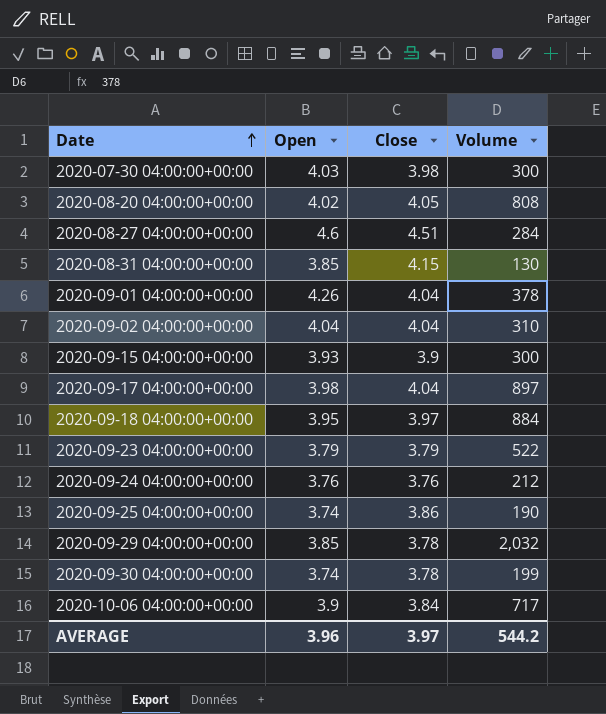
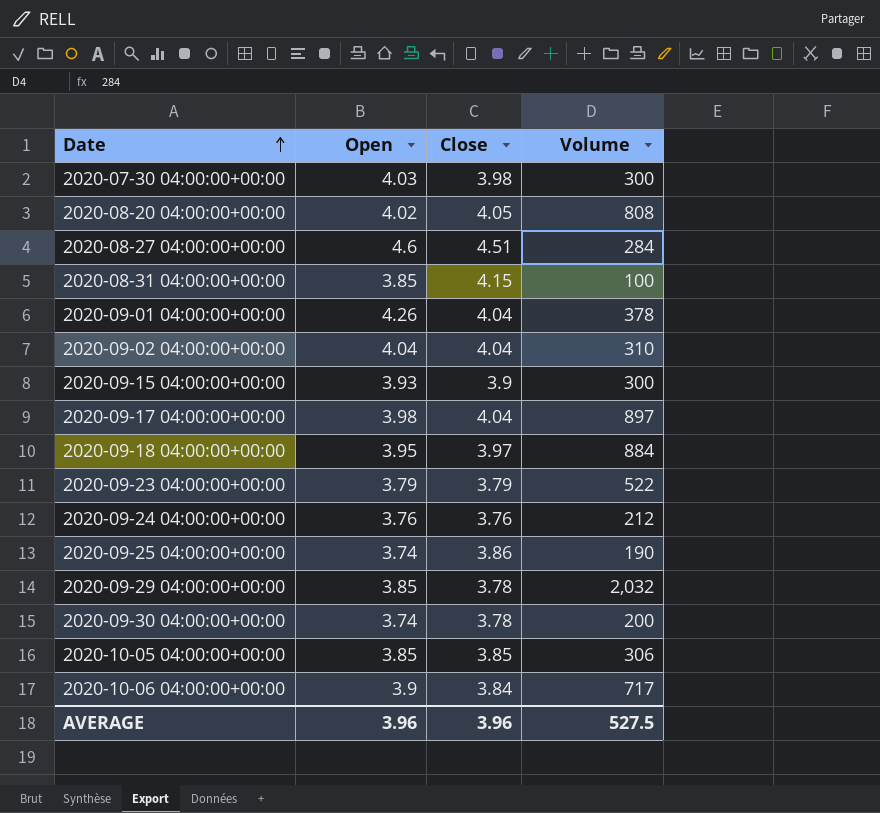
2020-08-31 04:00:00+00:00 | Volume: 130 -> 100
2020-09-30 04:00:00+00:00 | Volume: 199 -> 200
row 2020-10-05 04:00:00+00:00: none -> 3.85 | 3.85 | 306
AVERAGE | Close: 3.97 -> 3.96
AVERAGE | Volume: 544.2 -> 527.5

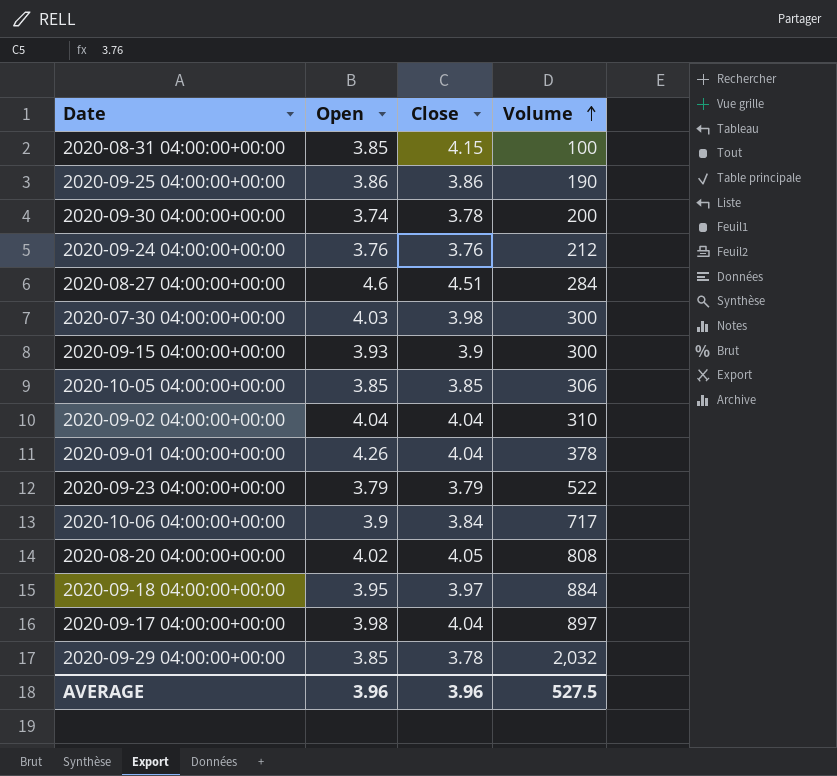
row order: Date ascending -> Volume ascending
2020-09-25 04:00:00+00:00 | Open: 3.74 -> 3.86

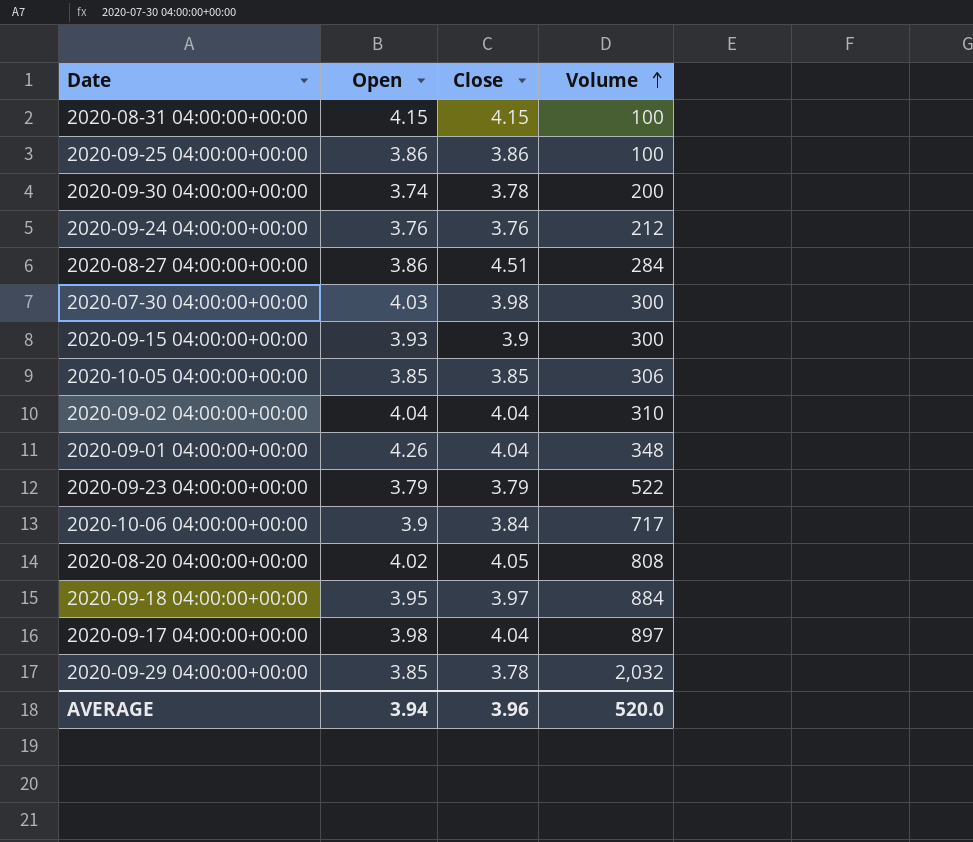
2020-08-31 04:00:00+00:00 | Open: 3.85 -> 4.15
2020-09-25 04:00:00+00:00 | Volume: 190 -> 100
2020-08-27 04:00:00+00:00 | Open: 4.6 -> 3.86
2020-09-01 04:00:00+00:00 | Volume: 378 -> 348
AVERAGE | Open: 3.96 -> 3.94
AVERAGE | Volume: 527.5 -> 520.0

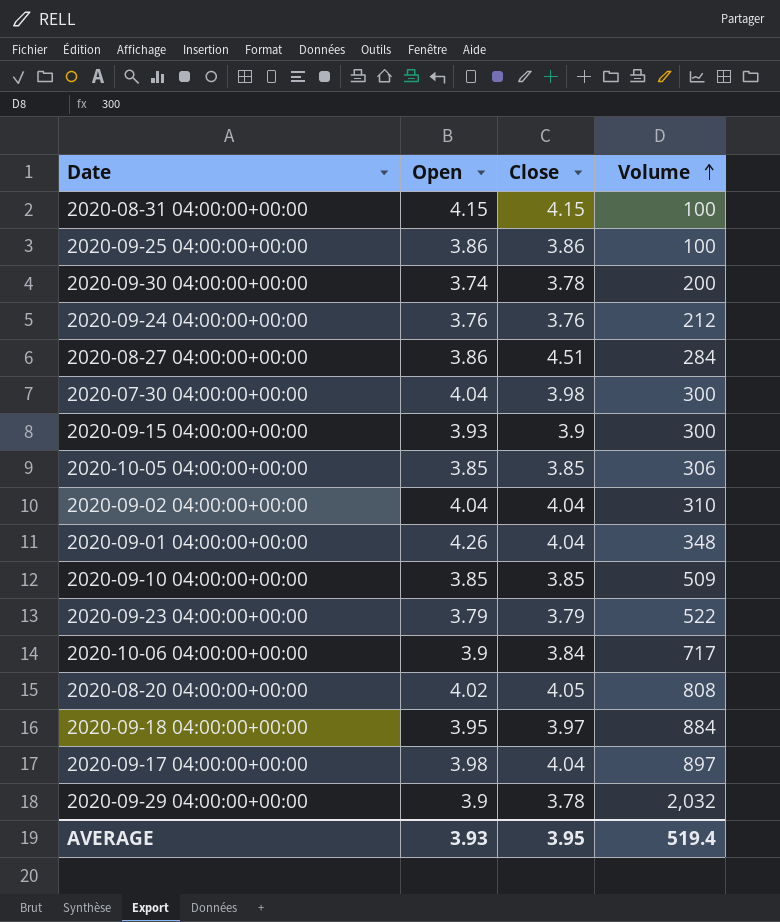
2020-07-30 04:00:00+00:00 | Open: 4.03 -> 4.04
row 2020-09-10 04:00:00+00:00: none -> 3.85 | 3.85 | 509
2020-09-29 04:00:00+00:00 | Open: 3.85 -> 3.9
AVERAGE | Open: 3.94 -> 3.93
AVERAGE | Close: 3.96 -> 3.95
AVERAGE | Volume: 520.0 -> 519.4

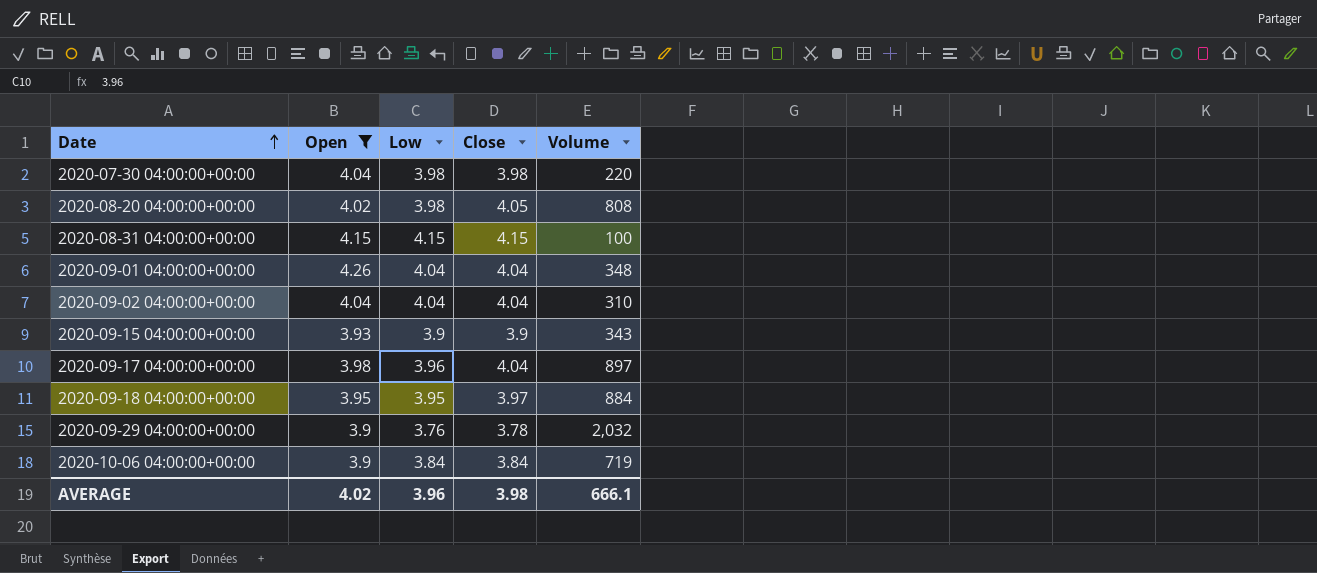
filter: none -> Open >= 3.9
row order: Volume ascending -> Date ascending
column Low | position: none -> 3
2020-07-30 04:00:00+00:00 | Volume: 300 -> 220
2020-09-15 04:00:00+00:00 | Volume: 300 -> 343
2020-10-06 04:00:00+00:00 | Volume: 717 -> 719
AVERAGE | Open: 3.93 -> 4.02
AVERAGE | Close: 3.95 -> 3.98
AVERAGE | Volume: 519.4 -> 666.1

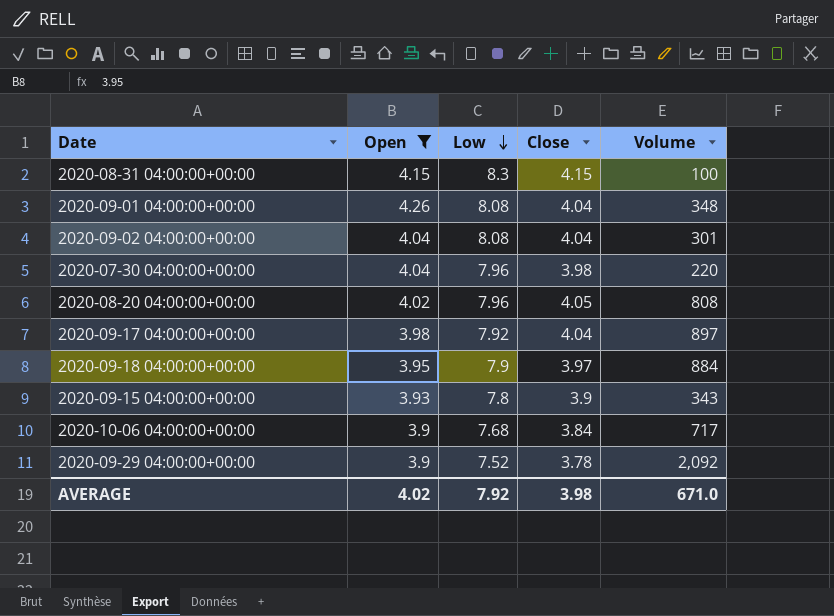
row order: Date ascending -> Low descending
2020-08-31 04:00:00+00:00 | Low: 4.15 -> 8.3
2020-09-01 04:00:00+00:00 | Low: 4.04 -> 8.08
2020-09-02 04:00:00+00:00 | Low: 4.04 -> 8.08
2020-09-02 04:00:00+00:00 | Volume: 310 -> 301
2020-07-30 04:00:00+00:00 | Low: 3.98 -> 7.96
2020-08-20 04:00:00+00:00 | Low: 3.98 -> 7.96
2020-09-17 04:00:00+00:00 | Low: 3.96 -> 7.92
2020-09-18 04:00:00+00:00 | Low: 3.95 -> 7.9
2020-09-15 04:00:00+00:00 | Low: 3.9 -> 7.8
2020-10-06 04:00:00+00:00 | Low: 3.84 -> 7.68
2020-10-06 04:00:00+00:00 | Volume: 719 -> 717
2020-09-29 04:00:00+00:00 | Low: 3.76 -> 7.52
2020-09-29 04:00:00+00:00 | Volume: 2,032 -> 2,092
AVERAGE | Low: 3.96 -> 7.92
AVERAGE | Volume: 666.1 -> 671.0

